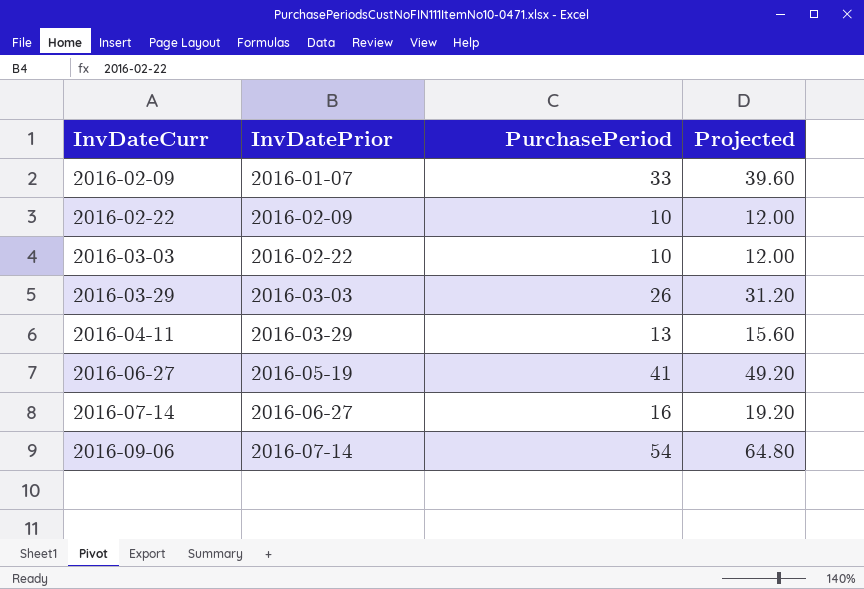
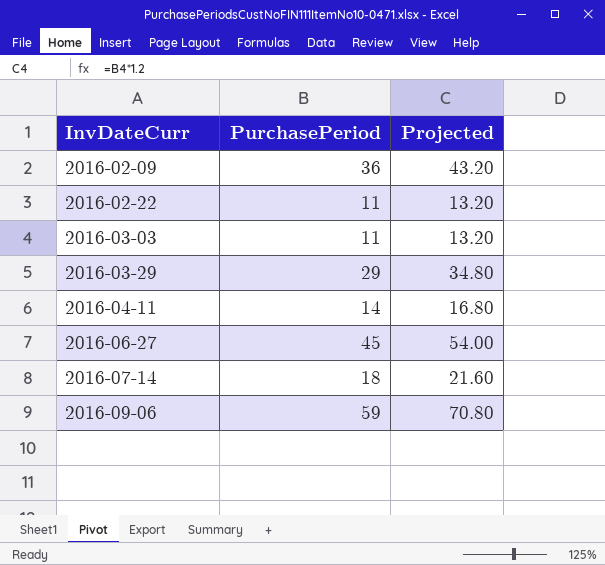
column InvDatePrior | position: 2 -> none
2016-02-09 | PurchasePeriod: 33 -> 36
2016-02-09 | Projected: 39.60 -> 43.20
2016-02-22 | PurchasePeriod: 10 -> 11
2016-02-22 | Projected: 12.00 -> 13.20
2016-03-03 | PurchasePeriod: 10 -> 11
2016-03-03 | Projected: 12.00 -> 13.20
2016-03-29 | PurchasePeriod: 26 -> 29
2016-03-29 | Projected: 31.20 -> 34.80
2016-04-11 | PurchasePeriod: 13 -> 14
2016-04-11 | Projected: 15.60 -> 16.80
2016-06-27 | PurchasePeriod: 41 -> 45
2016-06-27 | Projected: 49.20 -> 54.00
2016-07-14 | PurchasePeriod: 16 -> 18
2016-07-14 | Projected: 19.20 -> 21.60
2016-09-06 | PurchasePeriod: 54 -> 59
2016-09-06 | Projected: 64.80 -> 70.80

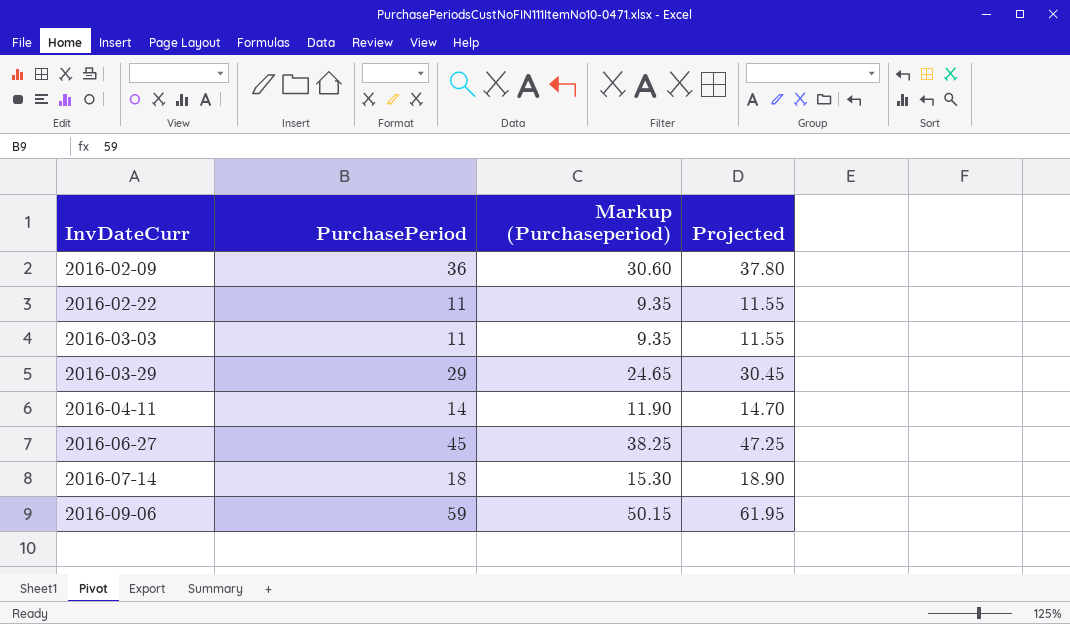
column Markup (Purchaseperiod) | formula: none -> [PurchasePeriod] * 0.85
column Projected | formula: [PurchasePeriod] * 1.2 -> [PurchasePeriod] * 1.05

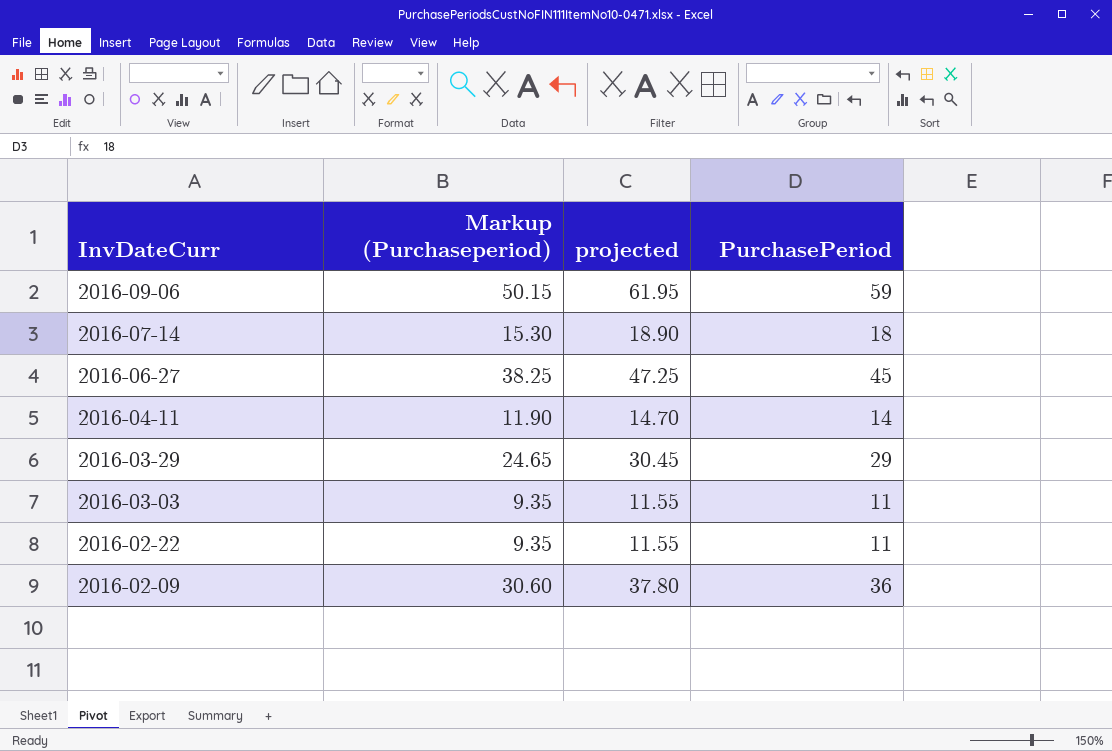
row order: InvDateCurr ascending -> InvDateCurr descending
column name: Projected -> projected
column PurchasePeriod | position: 2 -> 4

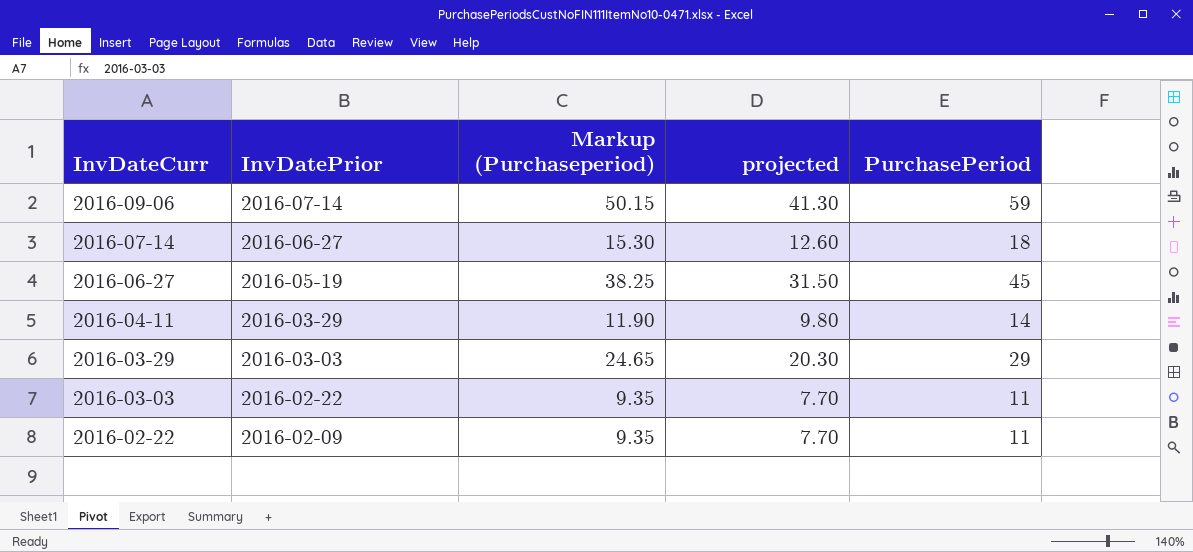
column InvDatePrior | position: none -> 2
column projected | formula: [PurchasePeriod] * 1.05 -> [PurchasePeriod] * 0.7
row 2016-02-09: 30.60 | 37.80 | 36 -> none

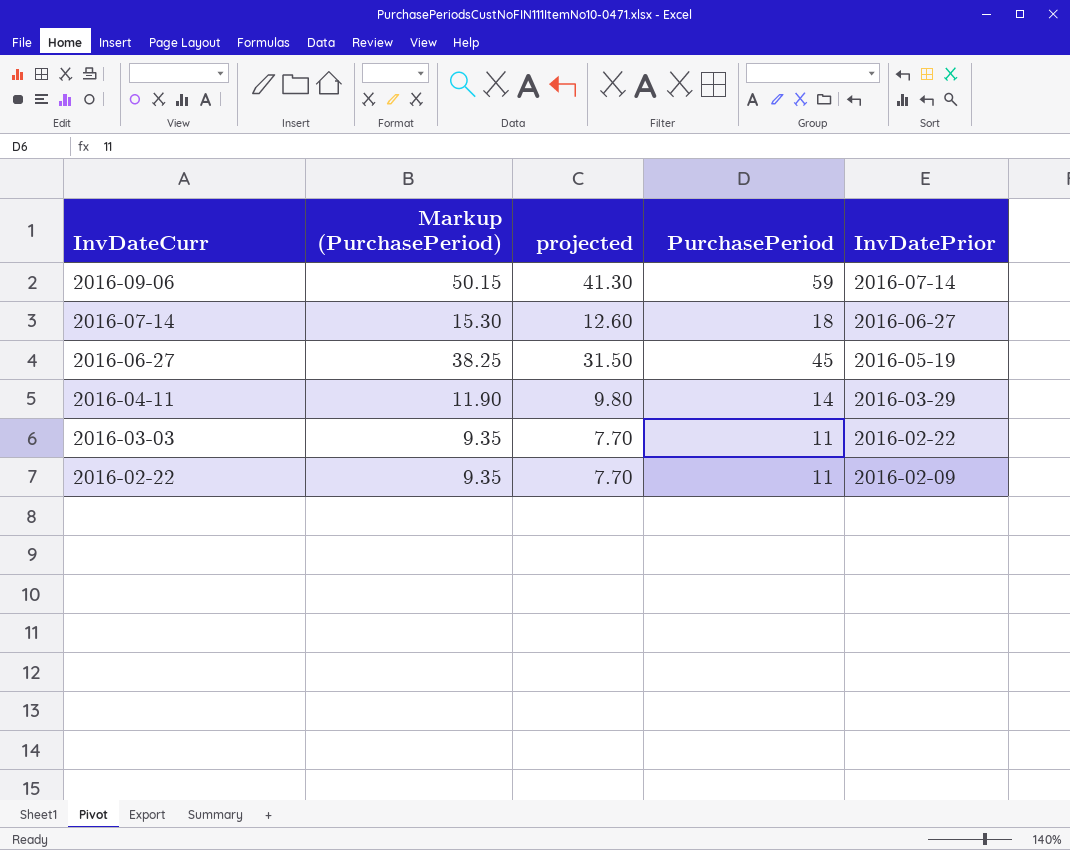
column name: Markup (Purchaseperiod) -> Markup (PurchasePeriod)
column InvDatePrior | position: 2 -> 5
row 2016-03-29: 2016-03-03 | 24.65 | 20.30 | 29 -> none

